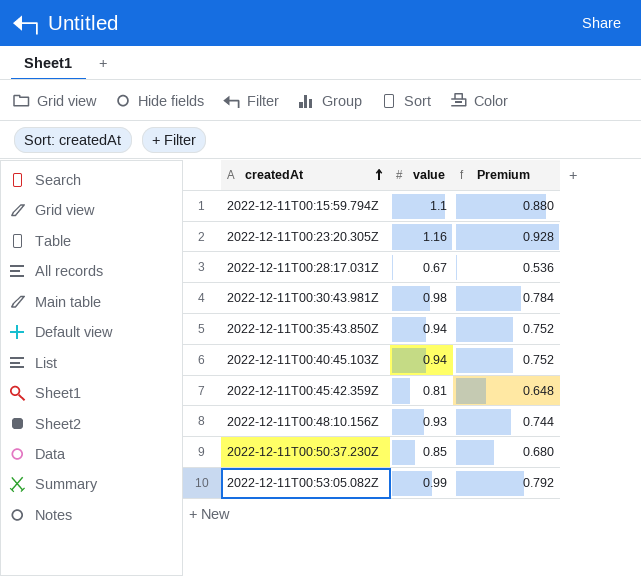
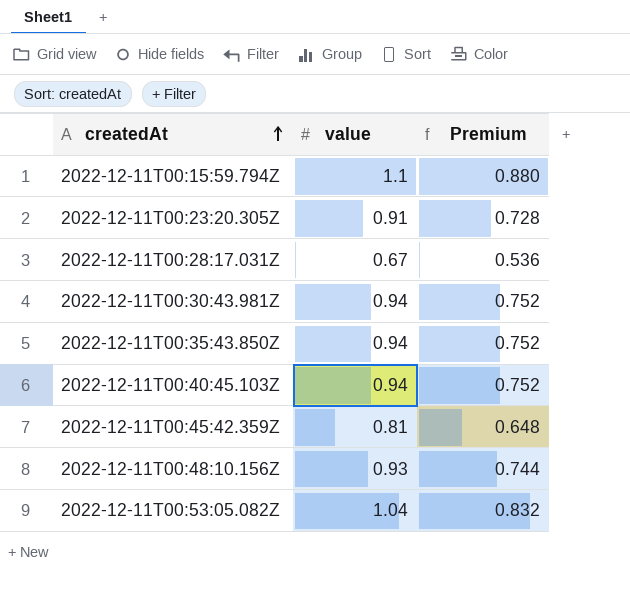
row 2022-12-11T00:50:37.230Z: 0.85 | 0.680 -> none
2022-12-11T00:23:20.305Z | value: 1.16 -> 0.91
2022-12-11T00:23:20.305Z | Premium: 0.928 -> 0.728
2022-12-11T00:30:43.981Z | value: 0.98 -> 0.94
2022-12-11T00:30:43.981Z | Premium: 0.784 -> 0.752
2022-12-11T00:53:05.082Z | value: 0.99 -> 1.04
2022-12-11T00:53:05.082Z | Premium: 0.792 -> 0.832

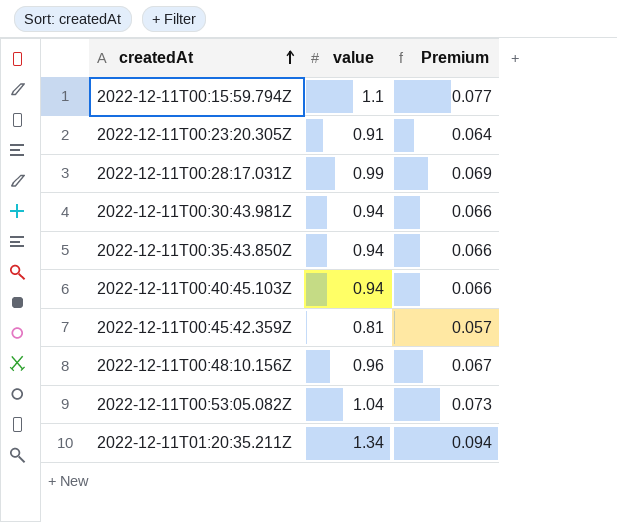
column Premium | formula: [value] * 0.8 -> [value] * 0.07
2022-12-11T00:28:17.031Z | value: 0.67 -> 0.99
2022-12-11T00:48:10.156Z | value: 0.93 -> 0.96
row 2022-12-11T01:20:35.211Z: none -> 1.34 | 0.094

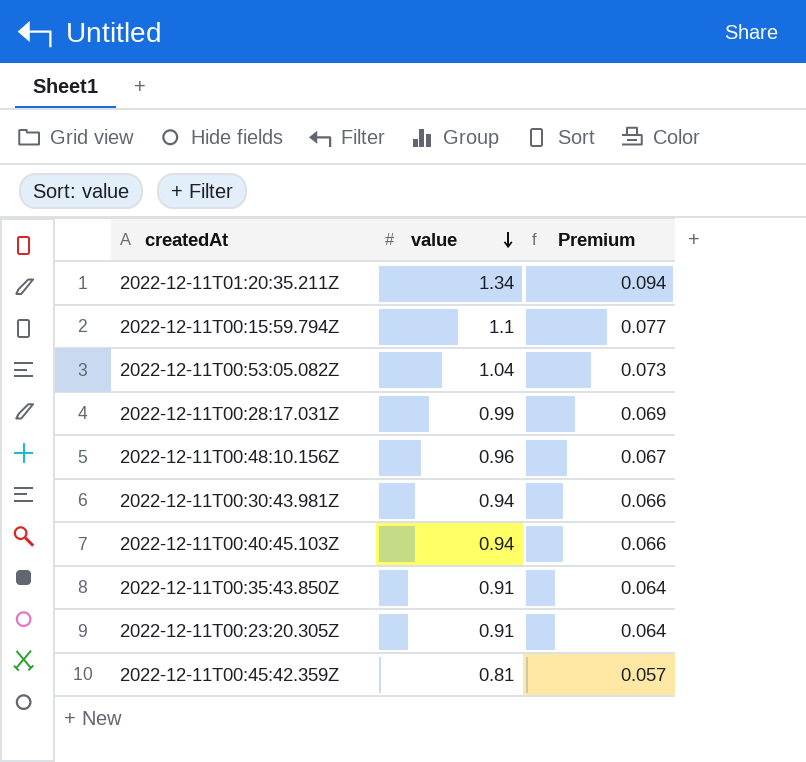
row order: createdAt ascending -> value descending
2022-12-11T00:35:43.850Z | value: 0.94 -> 0.91
2022-12-11T00:35:43.850Z | Premium: 0.066 -> 0.064

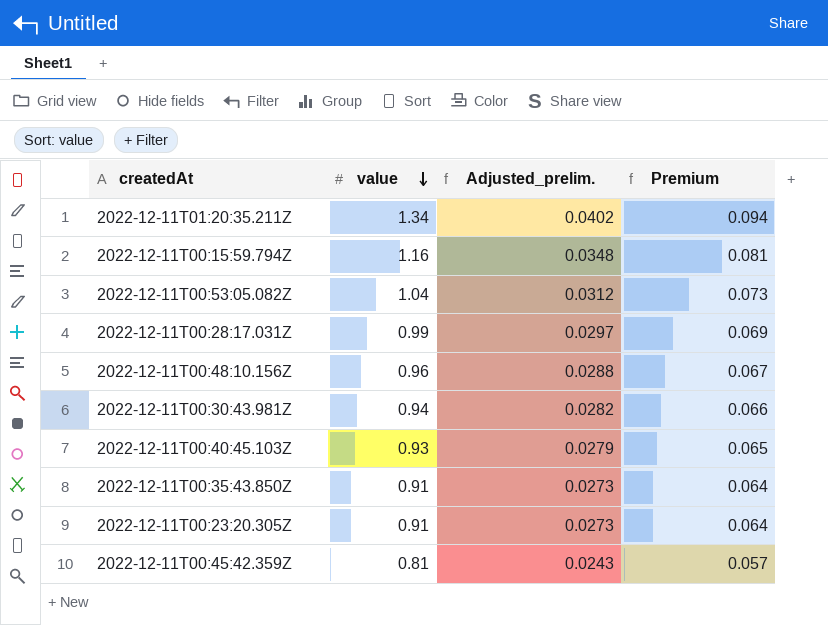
column Adjusted_prelim. | formula: none -> [value] * 0.03
2022-12-11T00:15:59.794Z | value: 1.1 -> 1.16
2022-12-11T00:15:59.794Z | Premium: 0.077 -> 0.081
2022-12-11T00:40:45.103Z | value: 0.94 -> 0.93
2022-12-11T00:40:45.103Z | Premium: 0.066 -> 0.065

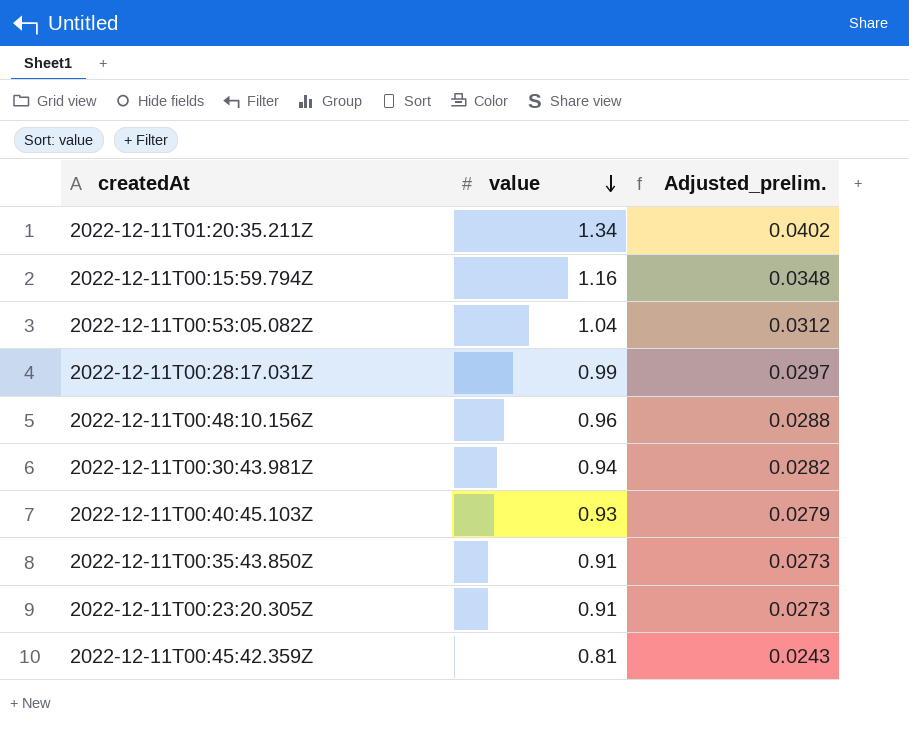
column Premium | formula: [value] * 0.07 -> none

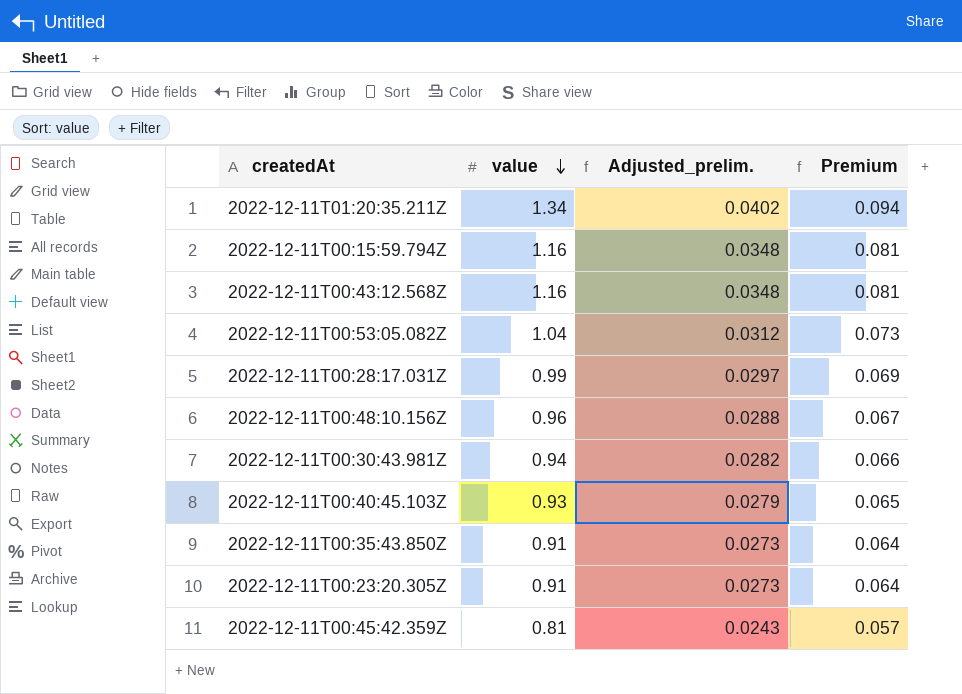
column Premium | formula: none -> [value] * 0.07
row 2022-12-11T00:43:12.568Z: none -> 1.16 | 0.0348 | 0.081

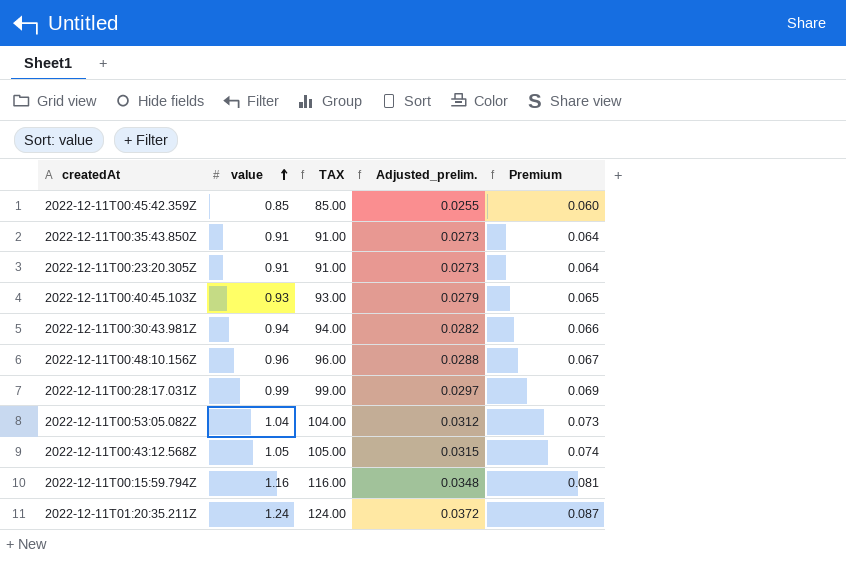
row order: value descending -> value ascending
column TAX | formula: none -> [value] * 100
2022-12-11T00:45:42.359Z | value: 0.81 -> 0.85
2022-12-11T00:45:42.359Z | Adjusted_prelim.: 0.0243 -> 0.0255
2022-12-11T00:45:42.359Z | Premium: 0.057 -> 0.060
2022-12-11T00:43:12.568Z | value: 1.16 -> 1.05
2022-12-11T00:43:12.568Z | Adjusted_prelim.: 0.0348 -> 0.0315
2022-12-11T00:43:12.568Z | Premium: 0.081 -> 0.074
2022-12-11T01:20:35.211Z | value: 1.34 -> 1.24
2022-12-11T01:20:35.211Z | Adjusted_prelim.: 0.0402 -> 0.0372
2022-12-11T01:20:35.211Z | Premium: 0.094 -> 0.087

